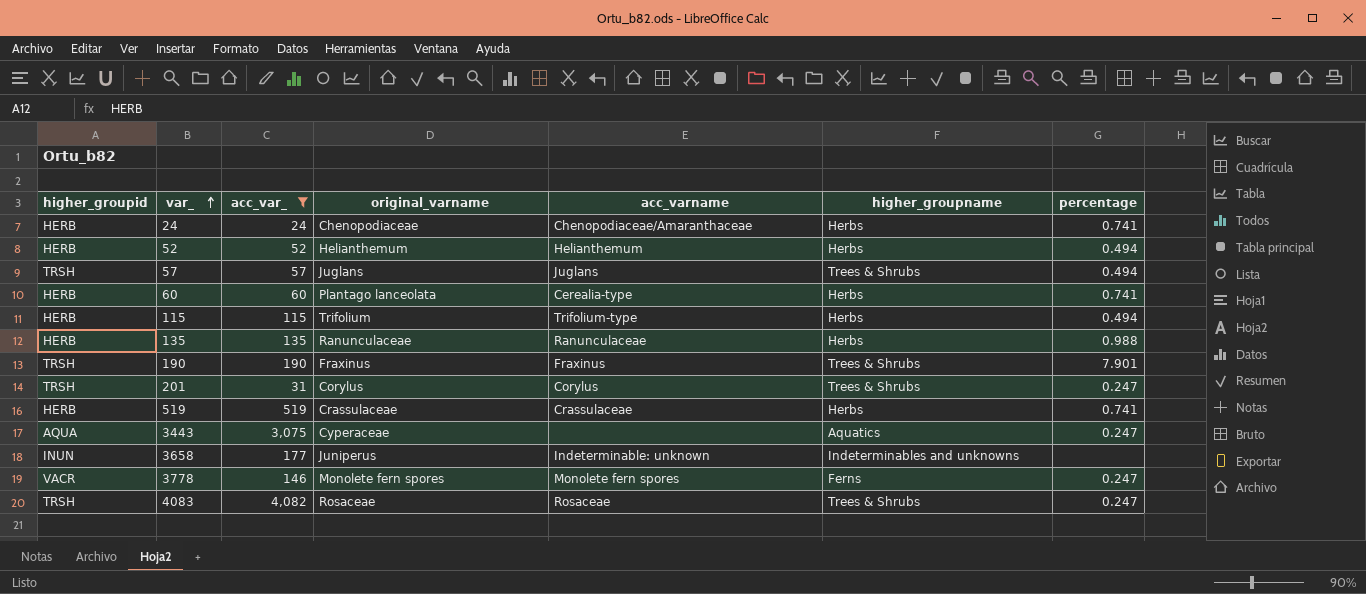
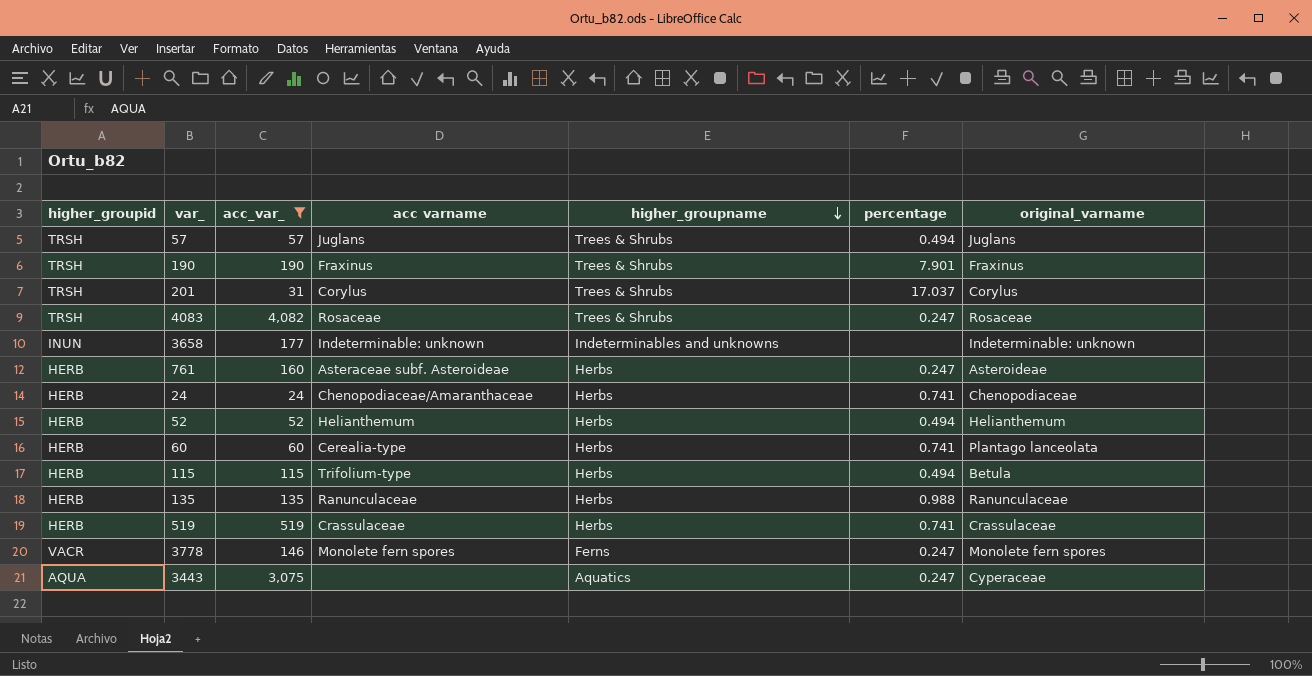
row order: var_ ascending -> higher_groupname descending
column name: acc_varname -> acc varname
column original_varname | position: 4 -> 7
201 | percentage: 0.247 -> 17.037
3658 | original_varname: Juniperus -> Indeterminable: unknown
row 761: none -> HERB | 160 | Asteraceae subf. Asteroideae | Herbs | 0.247 | Asteroideae
115 | original_varname: Trifolium -> Betula

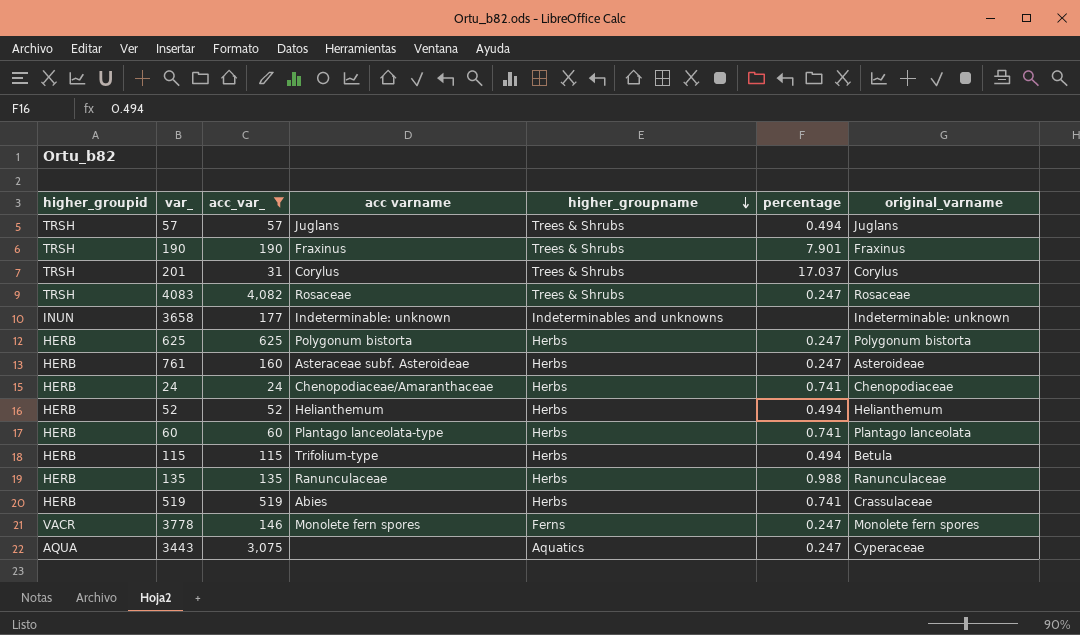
row 625: none -> HERB | 625 | Polygonum bistorta | Herbs | 0.247 | Polygonum bistorta
60 | acc varname: Cerealia-type -> Plantago lanceolata-type
519 | acc varname: Crassulaceae -> Abies

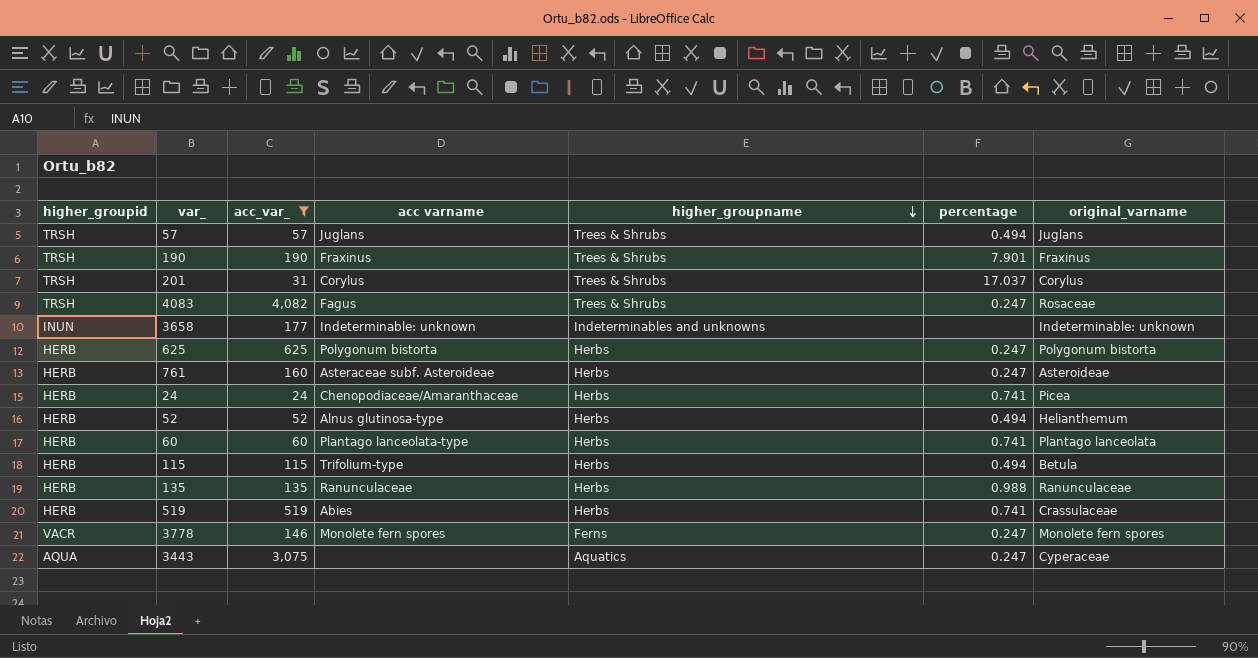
4083 | acc varname: Rosaceae -> Fagus
24 | original_varname: Chenopodiaceae -> Picea
52 | acc varname: Helianthemum -> Alnus glutinosa-type

